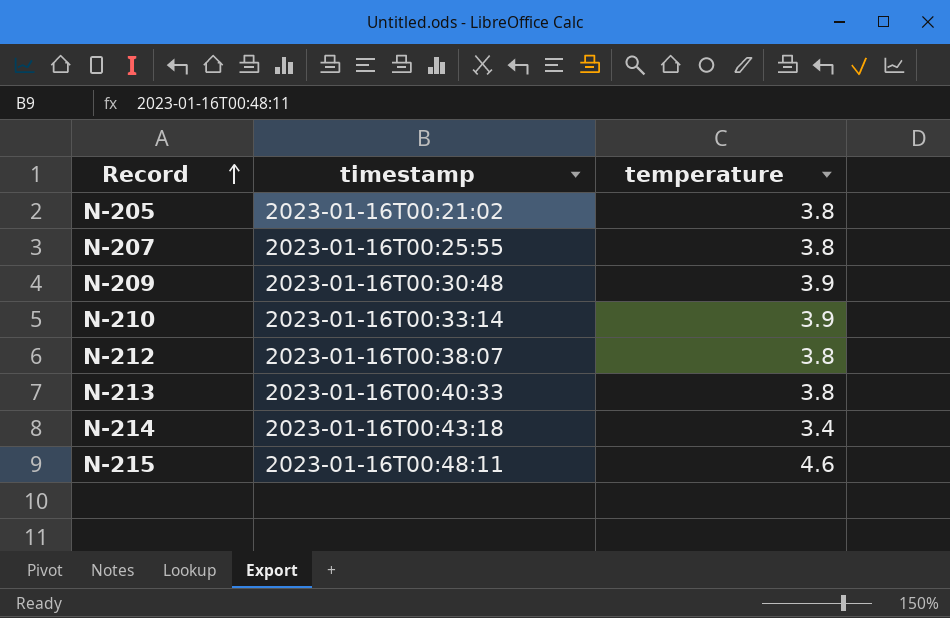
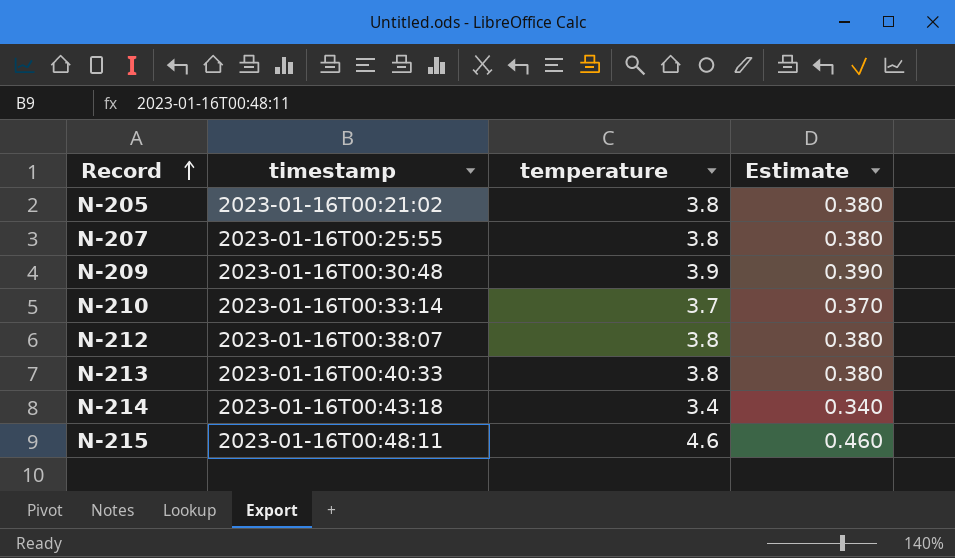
column Estimate | formula: none -> [temperature] * 0.1
N-210 | temperature: 3.9 -> 3.7

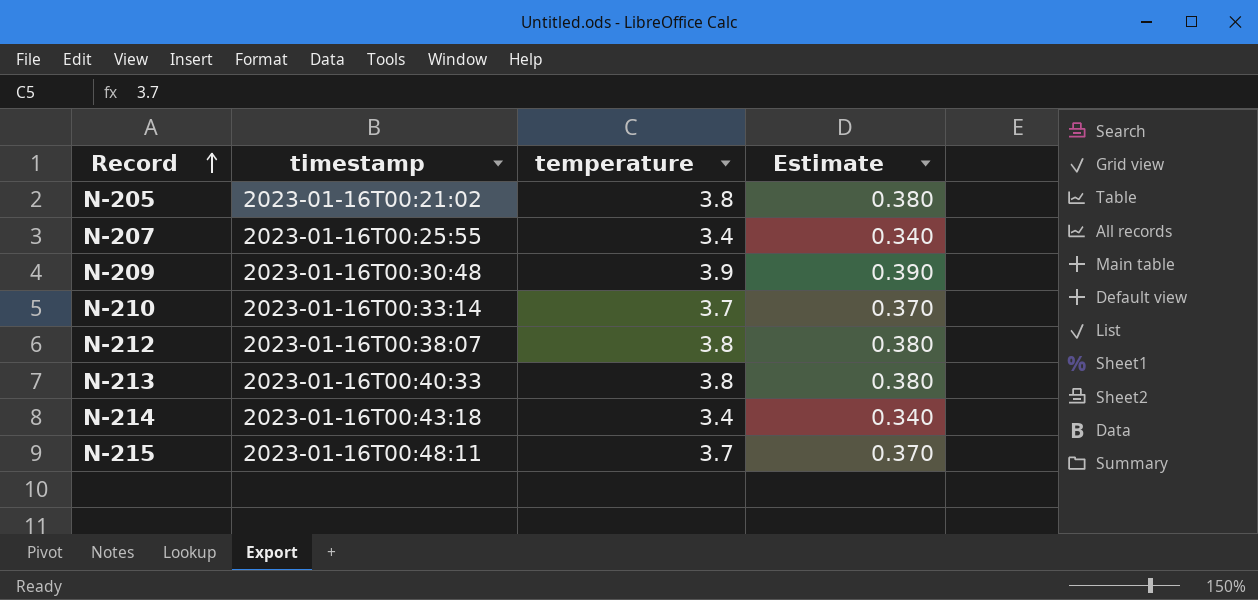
N-207 | temperature: 3.8 -> 3.4
N-207 | Estimate: 0.380 -> 0.340
N-215 | temperature: 4.6 -> 3.7
N-215 | Estimate: 0.460 -> 0.370

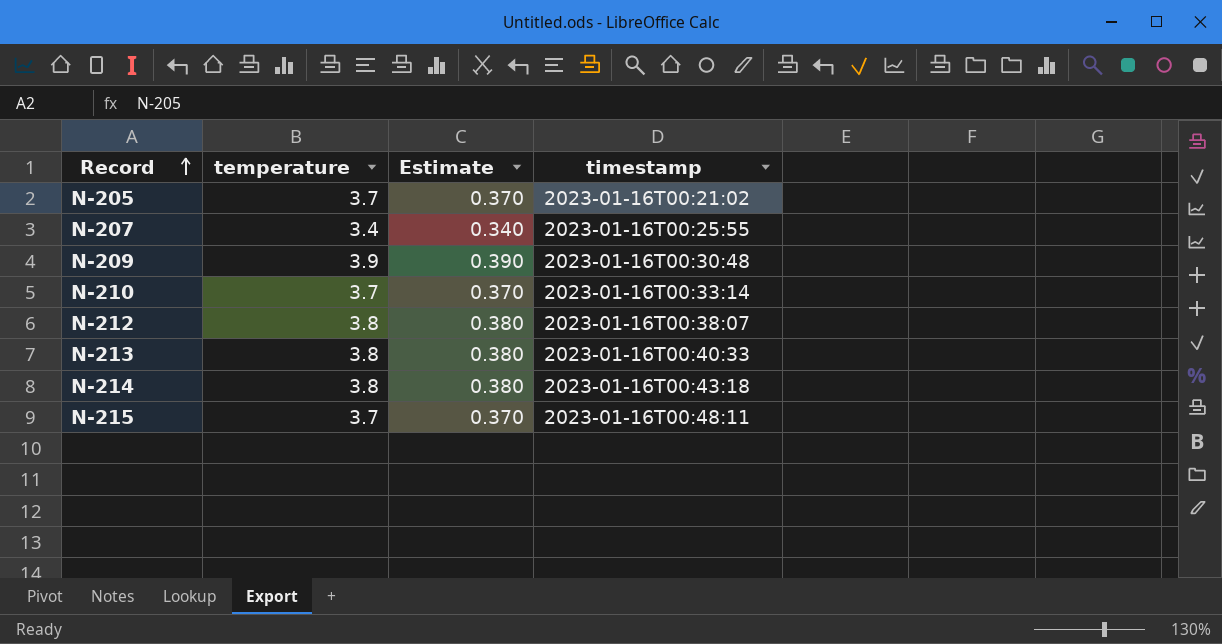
column timestamp | position: 2 -> 4
N-205 | temperature: 3.8 -> 3.7
N-205 | Estimate: 0.380 -> 0.370
N-214 | temperature: 3.4 -> 3.8
N-214 | Estimate: 0.340 -> 0.380

